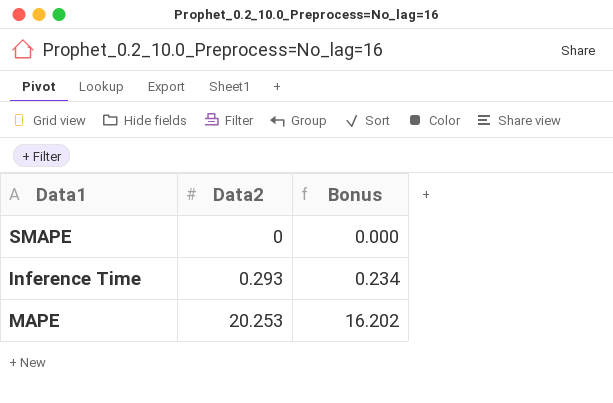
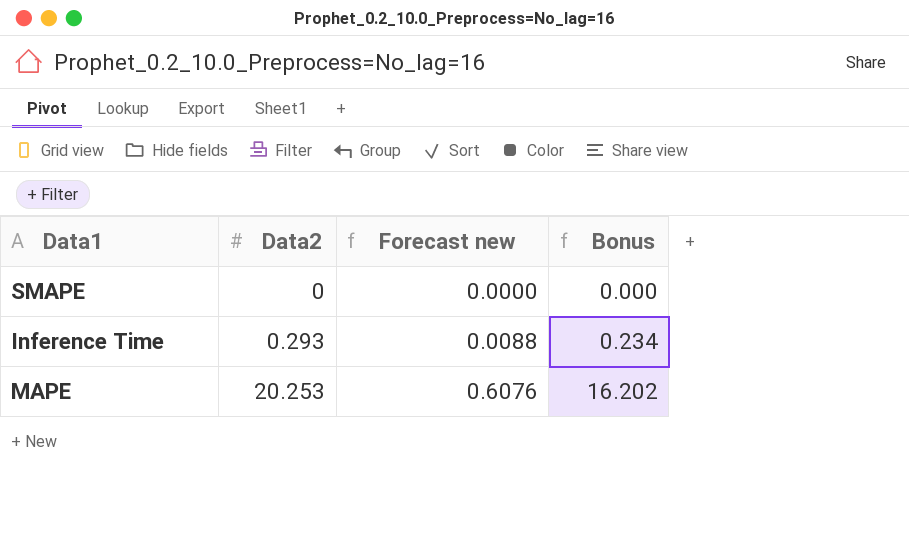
column Forecast new | formula: none -> [Data2] * 0.03

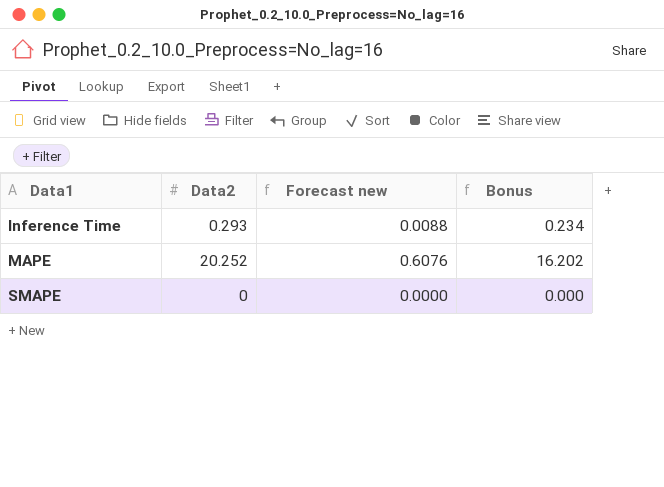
row order: Data2 ascending -> Data1 ascending
MAPE | Data2: 20.253 -> 20.252

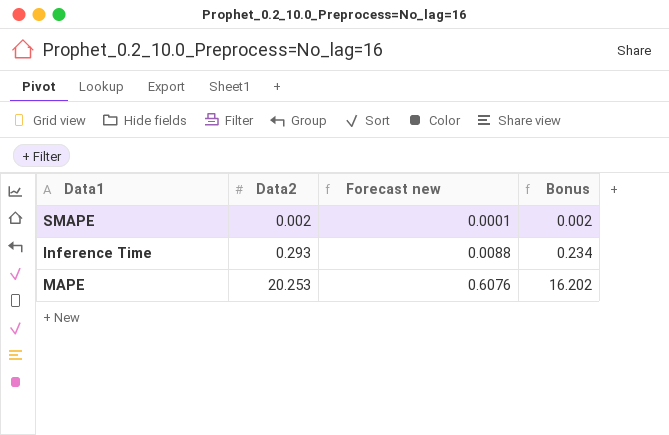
row order: Data1 ascending -> Data2 ascending
SMAPE | Data2: 0 -> 0.002
SMAPE | Forecast new: 0.0000 -> 0.0001
SMAPE | Bonus: 0.000 -> 0.002
MAPE | Data2: 20.252 -> 20.253

